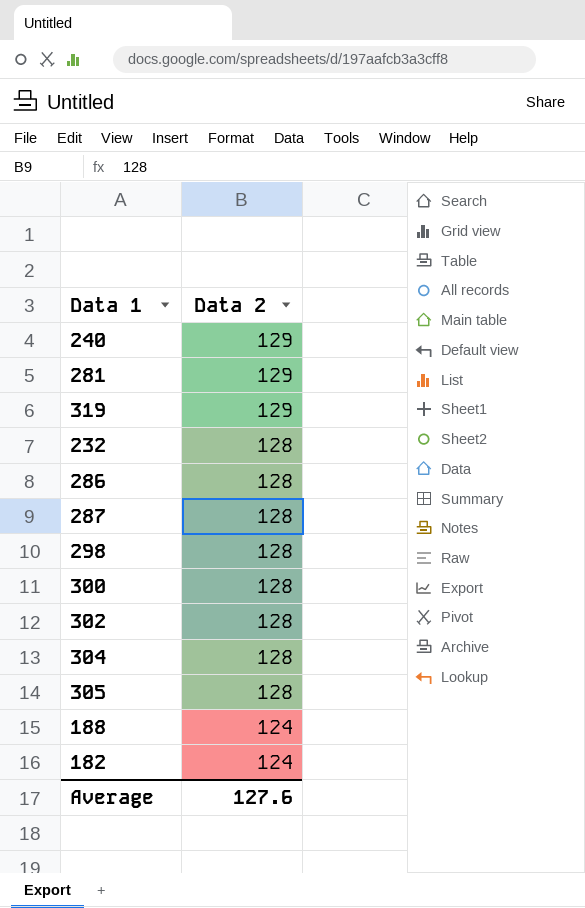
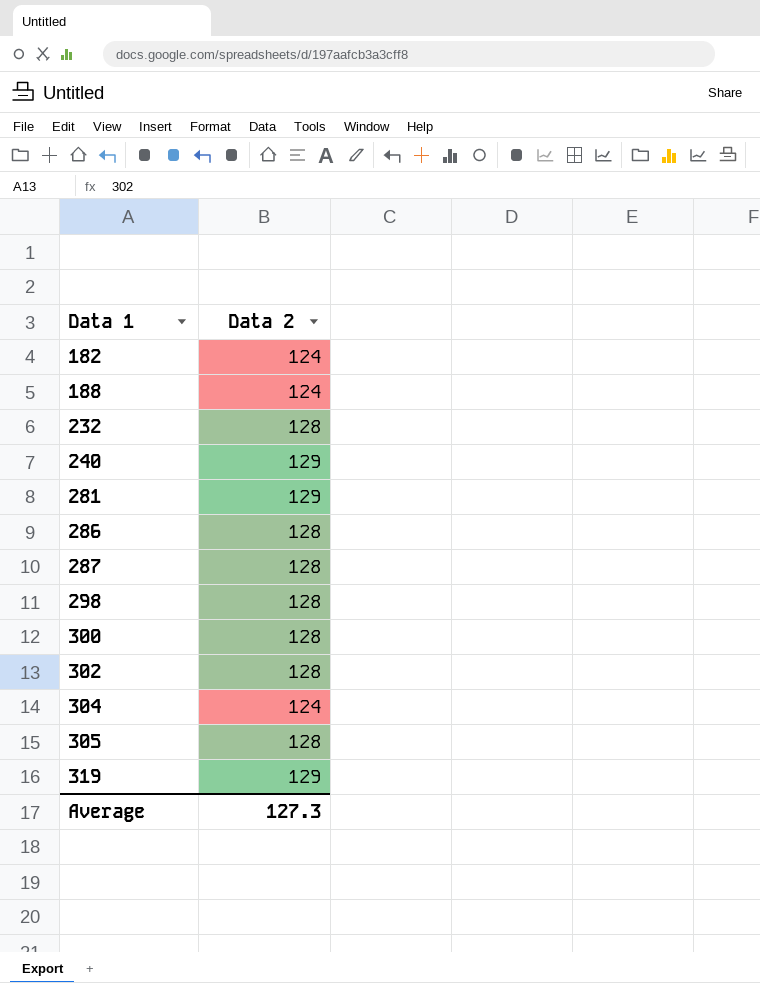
row order: Data 2 descending -> Data 1 ascending
304 | Data 2: 128 -> 124
Average | Data 2: 127.6 -> 127.3

